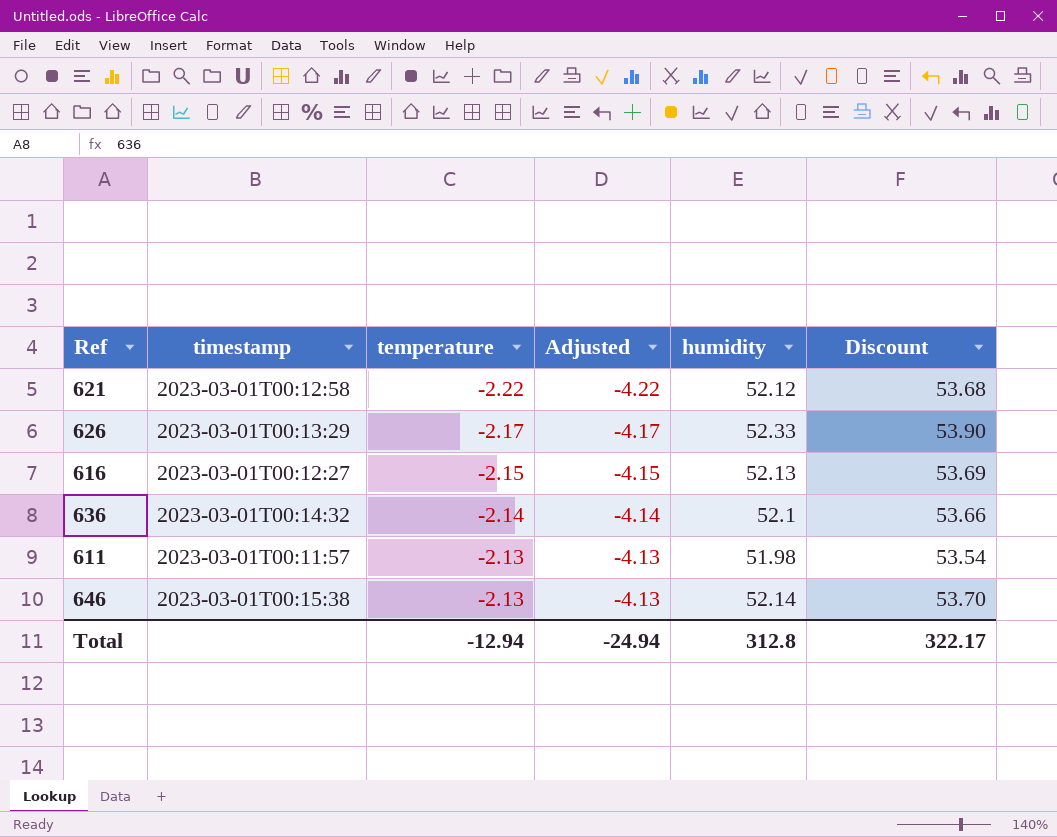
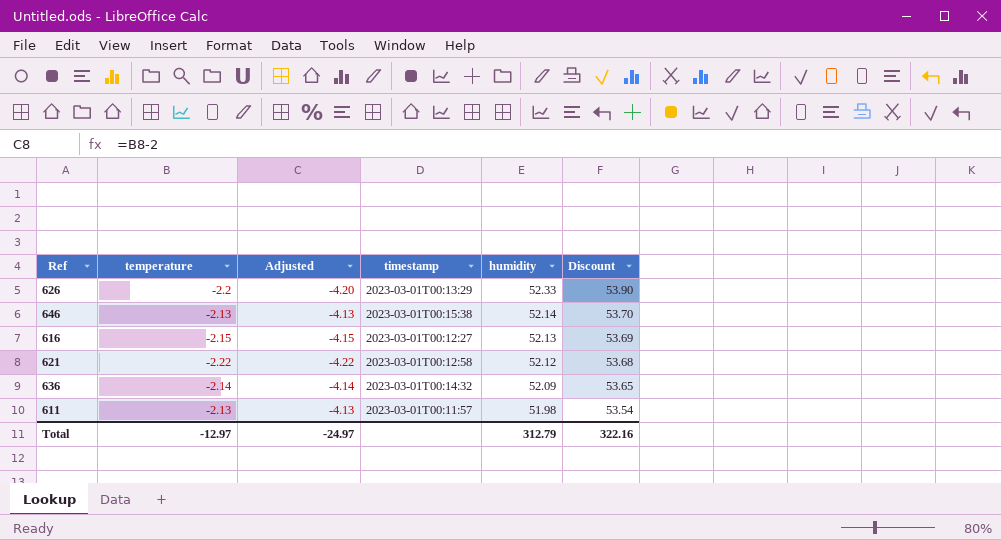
row order: temperature ascending -> humidity descending
column timestamp | position: 2 -> 4
626 | temperature: -2.17 -> -2.2
626 | Adjusted: -4.17 -> -4.20
636 | humidity: 52.1 -> 52.09
636 | Discount: 53.66 -> 53.65
Total | temperature: -12.94 -> -12.97
Total | Adjusted: -24.94 -> -24.97
Total | humidity: 312.8 -> 312.79
Total | Discount: 322.17 -> 322.16

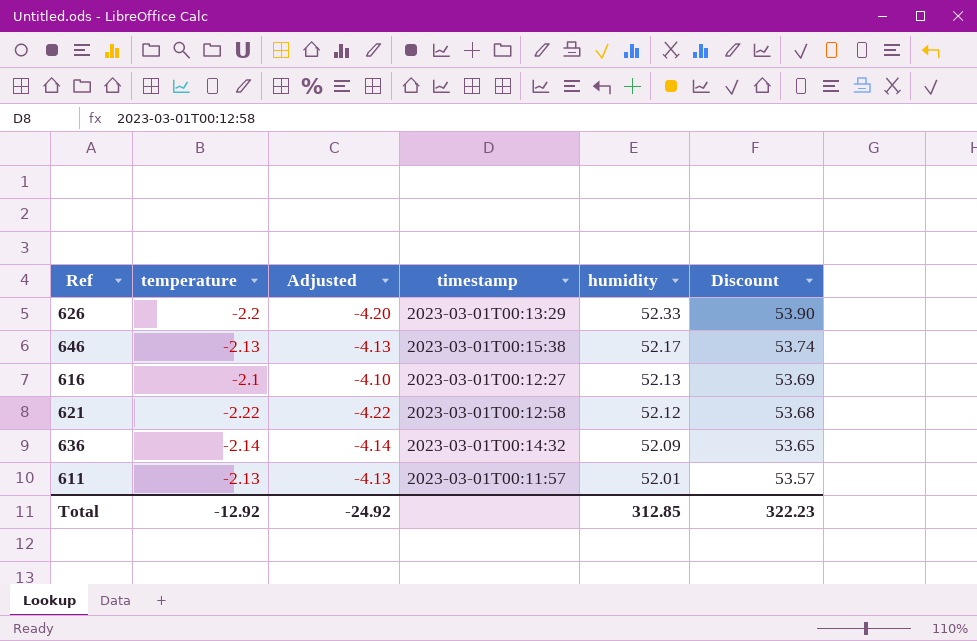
646 | humidity: 52.14 -> 52.17
646 | Discount: 53.70 -> 53.74
616 | temperature: -2.15 -> -2.1
616 | Adjusted: -4.15 -> -4.10
611 | humidity: 51.98 -> 52.01
611 | Discount: 53.54 -> 53.57
Total | temperature: -12.97 -> -12.92
Total | Adjusted: -24.97 -> -24.92
Total | humidity: 312.79 -> 312.85
Total | Discount: 322.16 -> 322.23

